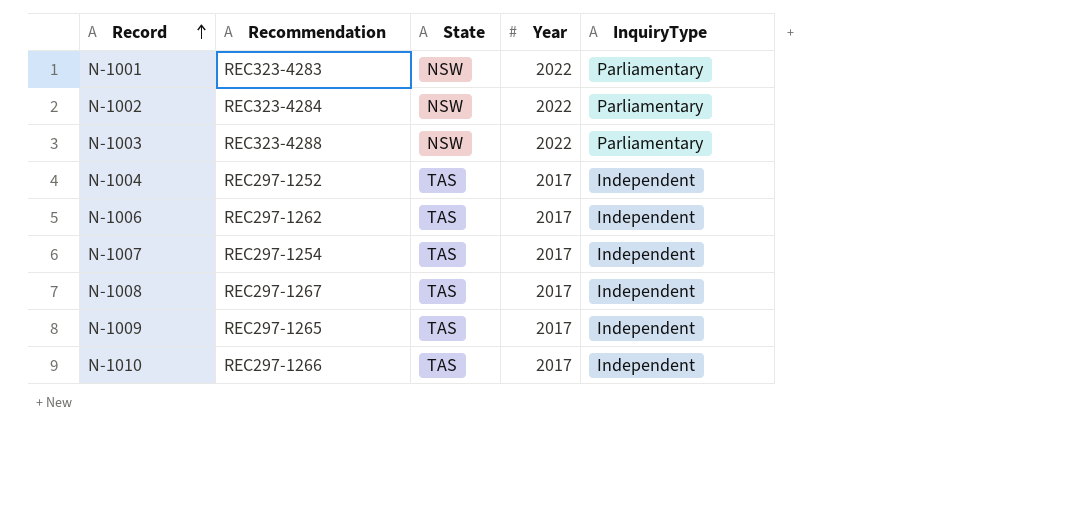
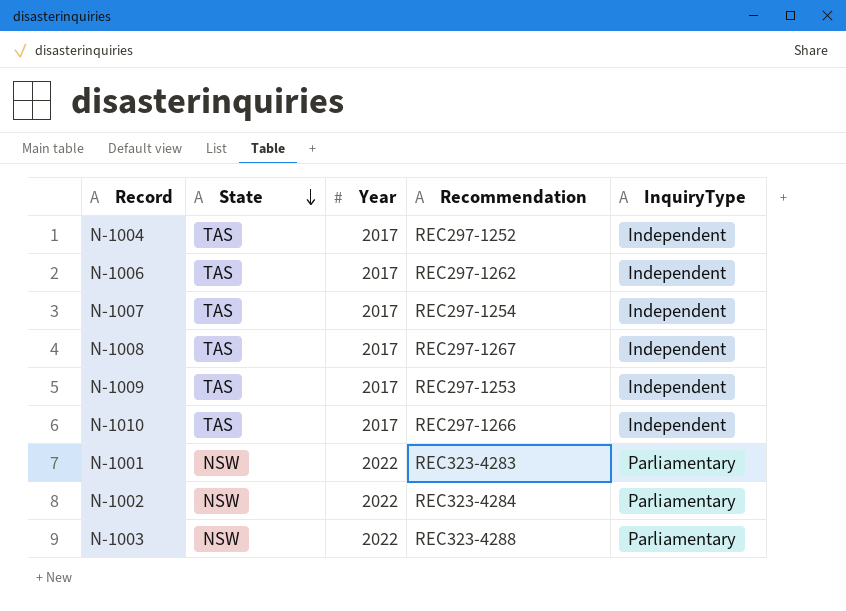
row order: Record ascending -> State descending
column Recommendation | position: 2 -> 4
N-1009 | Recommendation: REC297-1265 -> REC297-1253

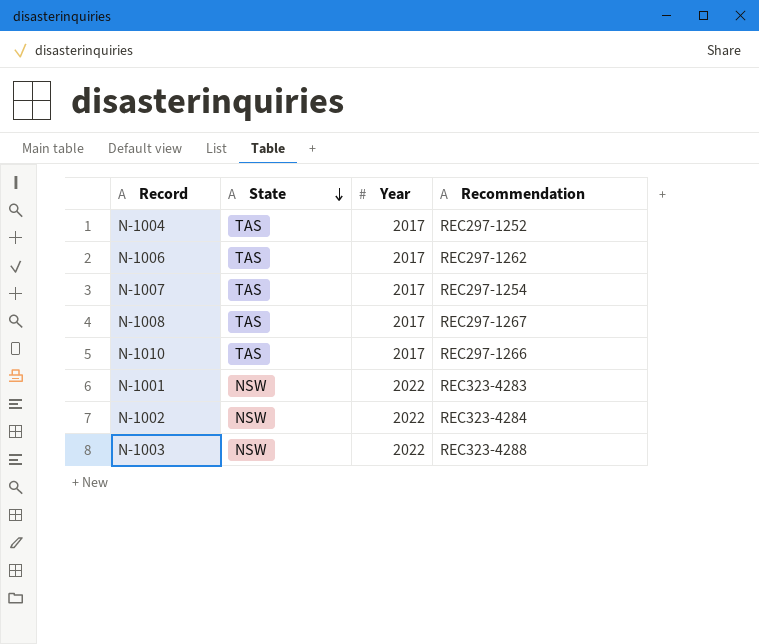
column InquiryType | position: 5 -> none
row N-1009: TAS | 2017 | REC297-1253 | Independent -> none

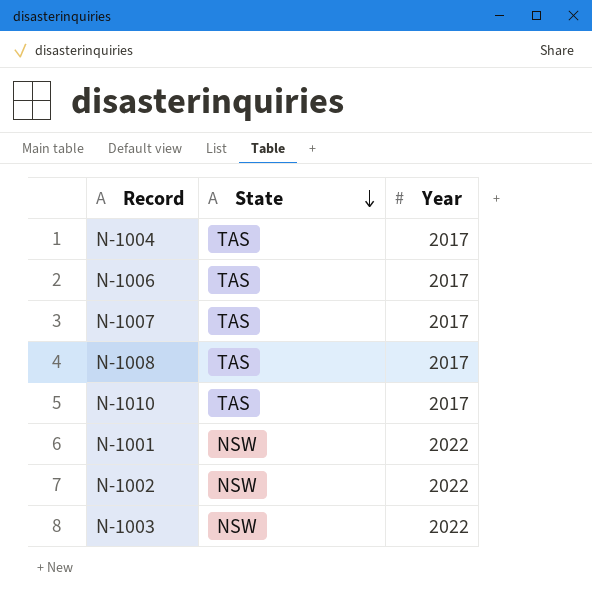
column Recommendation | position: 4 -> none

